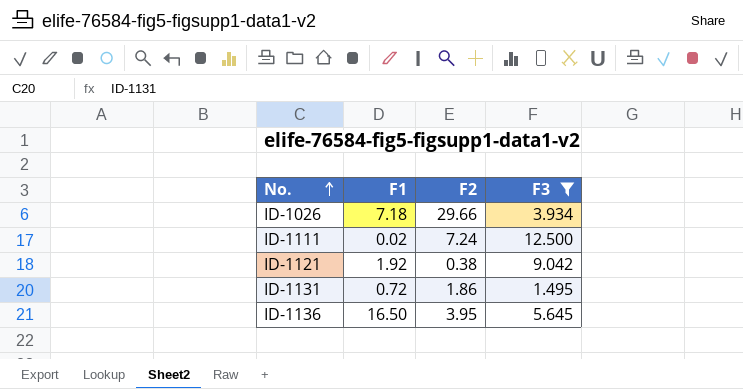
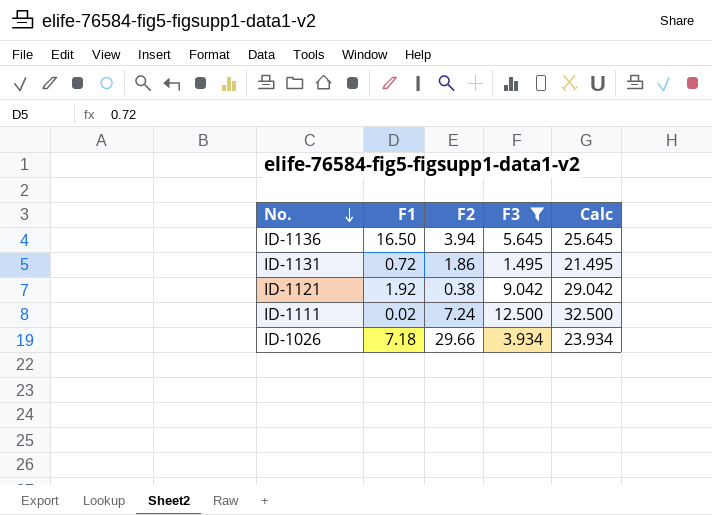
row order: No. ascending -> No. descending
column Calc | formula: none -> [F3] + 20
ID-1136 | F2: 3.95 -> 3.94

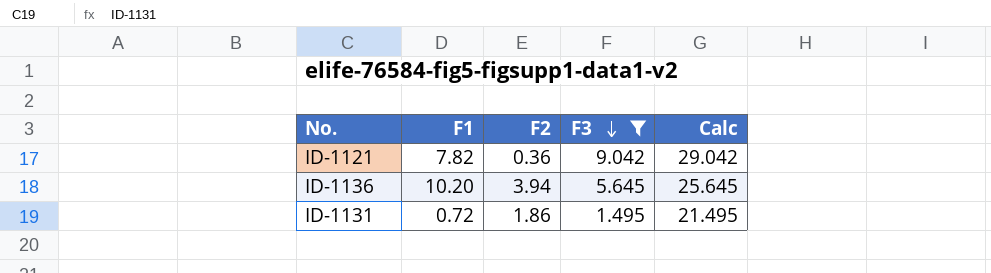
row order: No. descending -> F3 descending
row ID-1111: 0.02 | 7.24 | 12.500 | 32.500 -> none
row ID-1026: 7.18 | 29.66 | 3.934 | 23.934 -> none
ID-1121 | F1: 1.92 -> 7.82
ID-1121 | F2: 0.38 -> 0.36
ID-1136 | F1: 16.50 -> 10.20

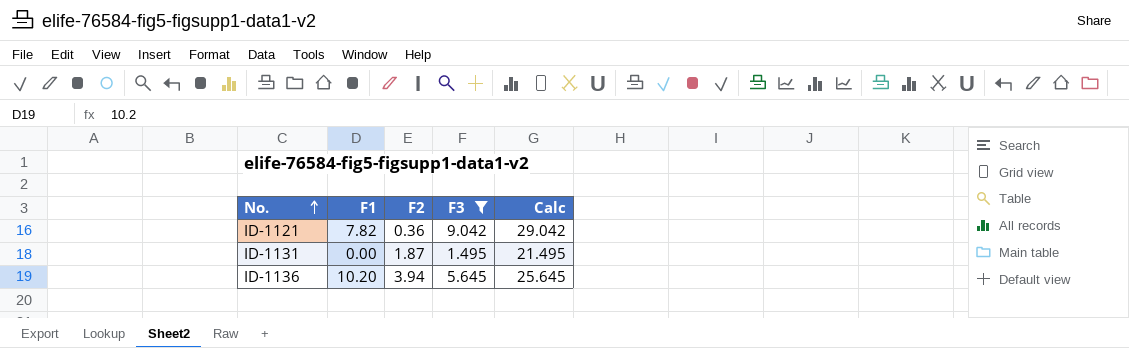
row order: F3 descending -> No. ascending
ID-1131 | F1: 0.72 -> 0.00
ID-1131 | F2: 1.86 -> 1.87

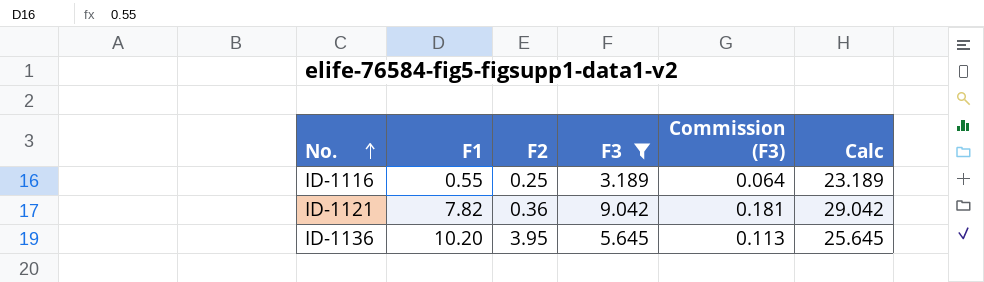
column Commission (F3) | formula: none -> [F3] * 0.02
row ID-1131: 0.00 | 1.87 | 1.495 | 21.495 -> none
row ID-1116: none -> 0.55 | 0.25 | 3.189 | 0.064 | 23.189
ID-1136 | F2: 3.94 -> 3.95

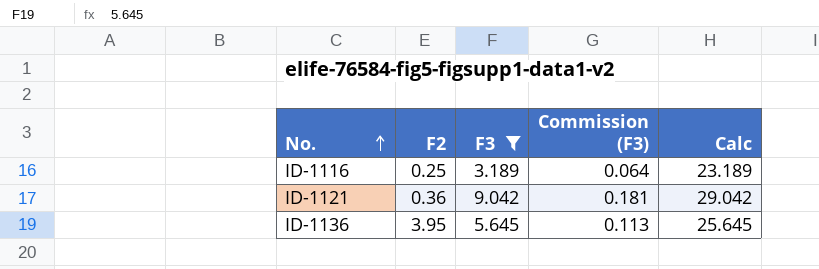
column F1 | position: 2 -> none

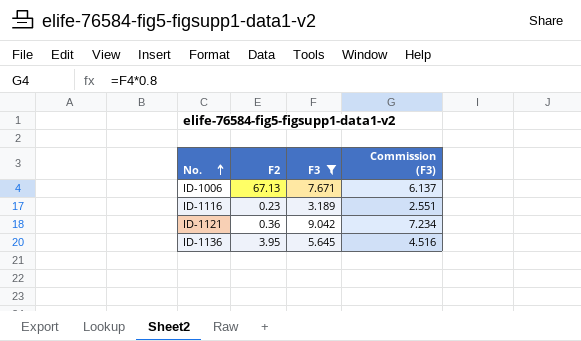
column Calc | formula: [F3] + 20 -> none
column Commission (F3) | formula: [F3] * 0.02 -> [F3] * 0.8
row ID-1006: none -> 67.13 | 7.671 | 6.137
ID-1116 | F2: 0.25 -> 0.23

